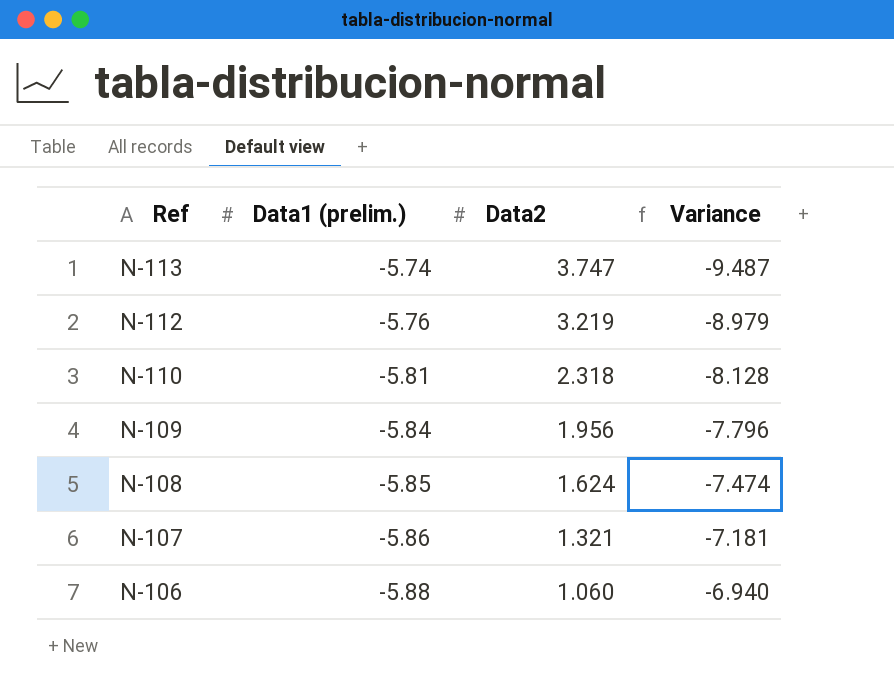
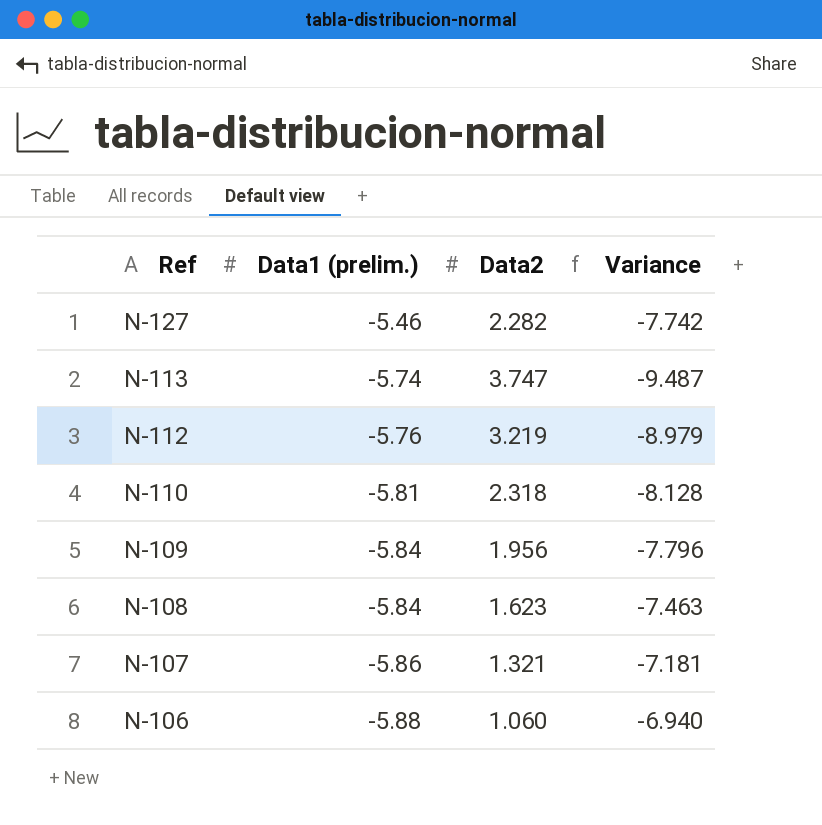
row N-127: none -> -5.46 | 2.282 | -7.742
N-108 | Data1 (prelim.): -5.85 -> -5.84
N-108 | Data2: 1.624 -> 1.623
N-108 | Variance: -7.474 -> -7.463

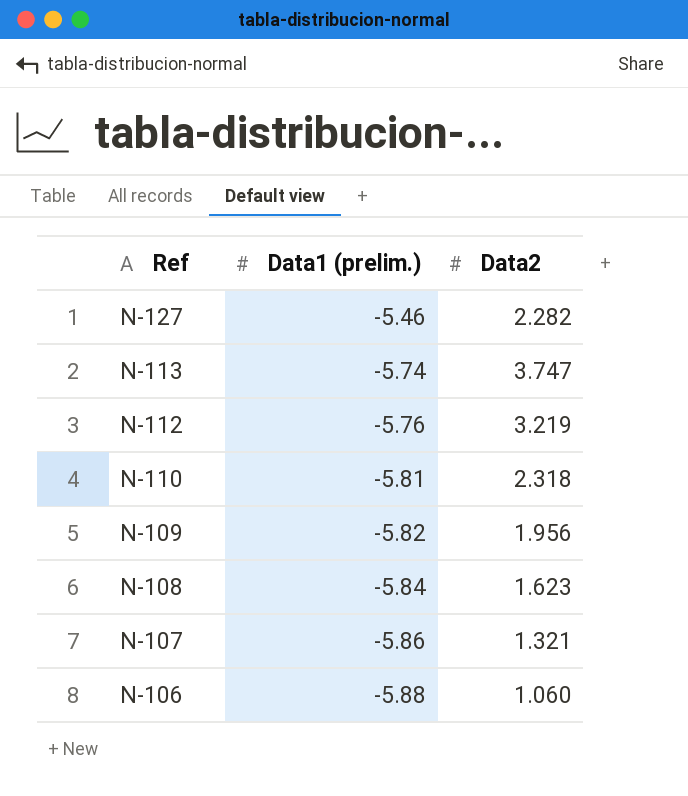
column Variance | formula: [Data1 (prelim.)] - [Data2] -> none
N-109 | Data1 (prelim.): -5.84 -> -5.82

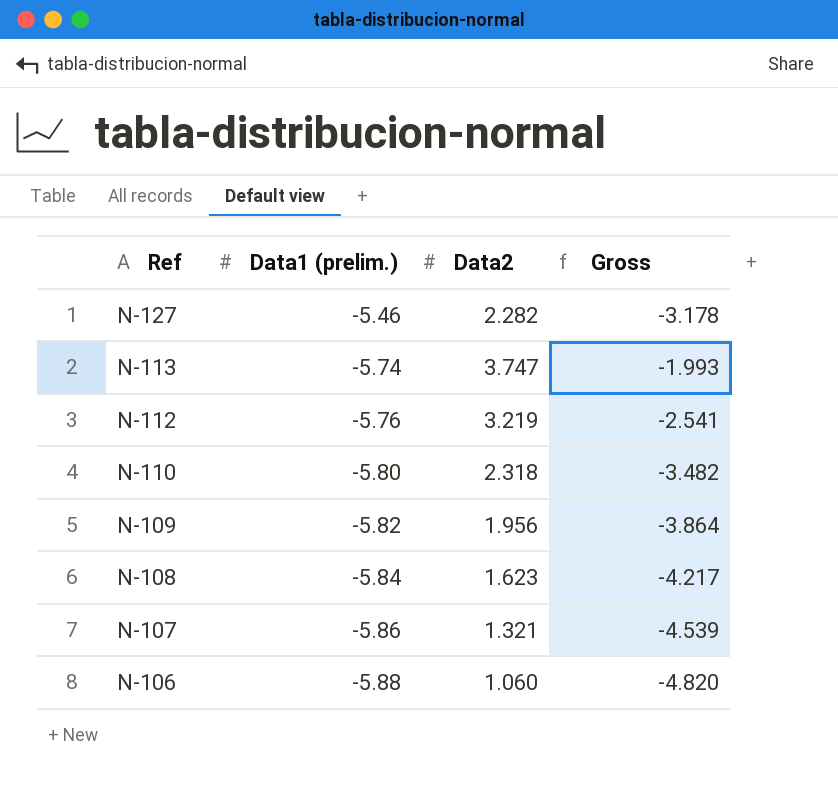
column Gross | formula: none -> [Data1 (prelim.)] + [Data2]
N-110 | Data1 (prelim.): -5.81 -> -5.80

